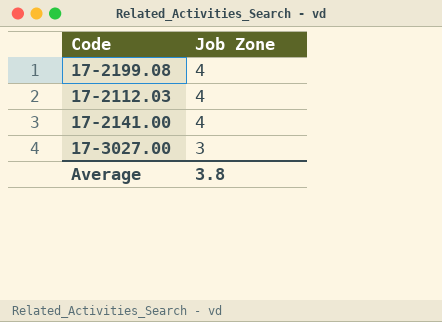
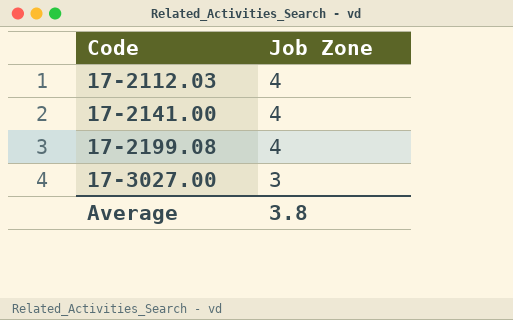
row order: Job Zone descending -> Code ascending

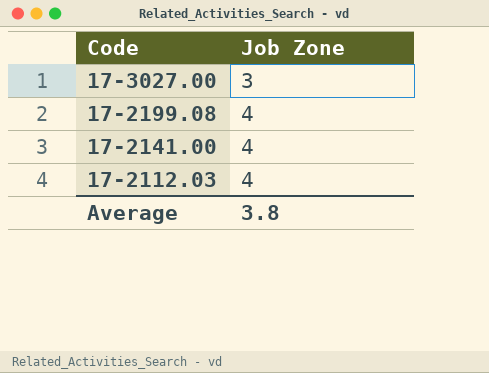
row order: Code ascending -> Code descending

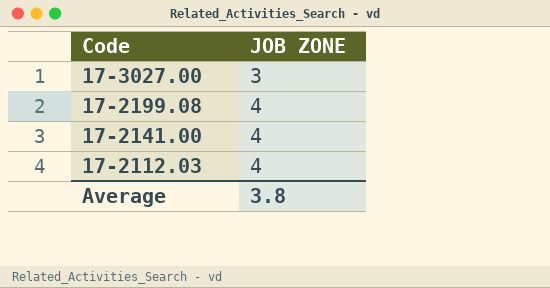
column name: Job Zone -> JOB ZONE

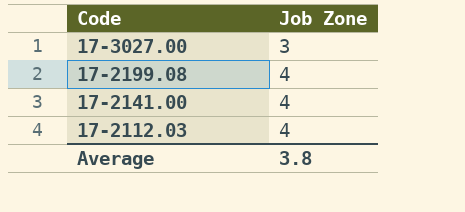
column name: JOB ZONE -> Job Zone

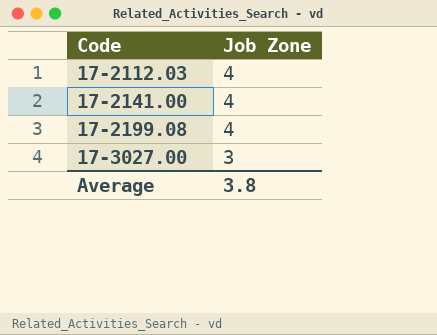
row order: Code descending -> Code ascending

